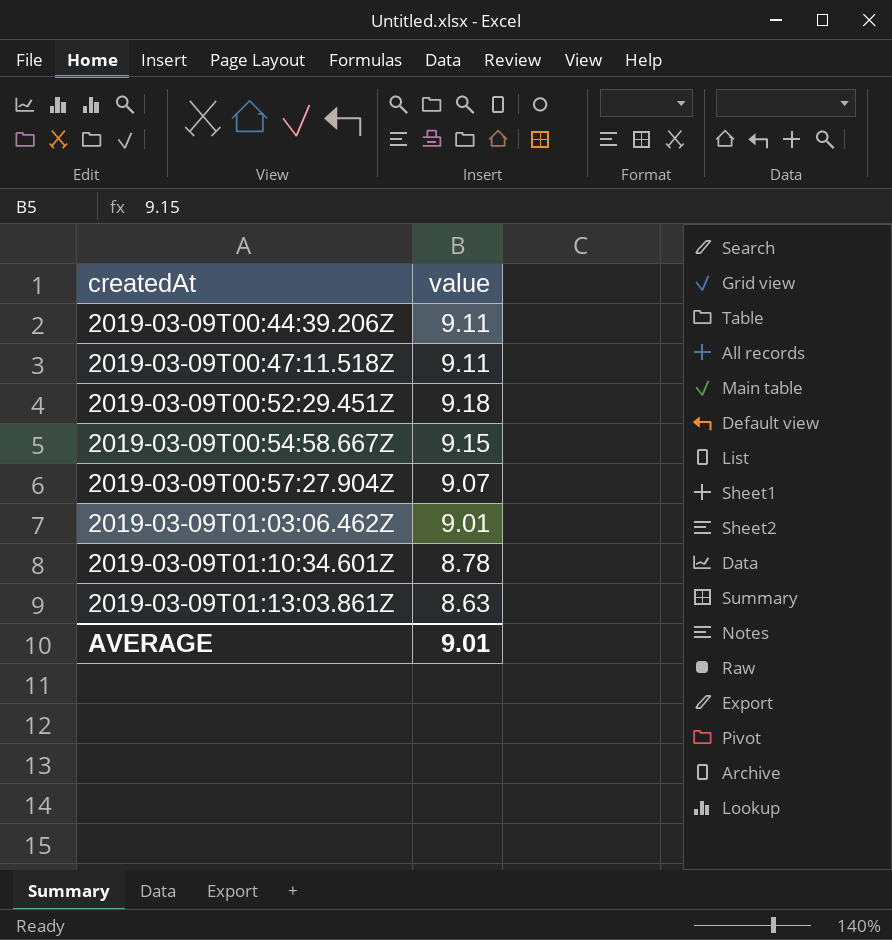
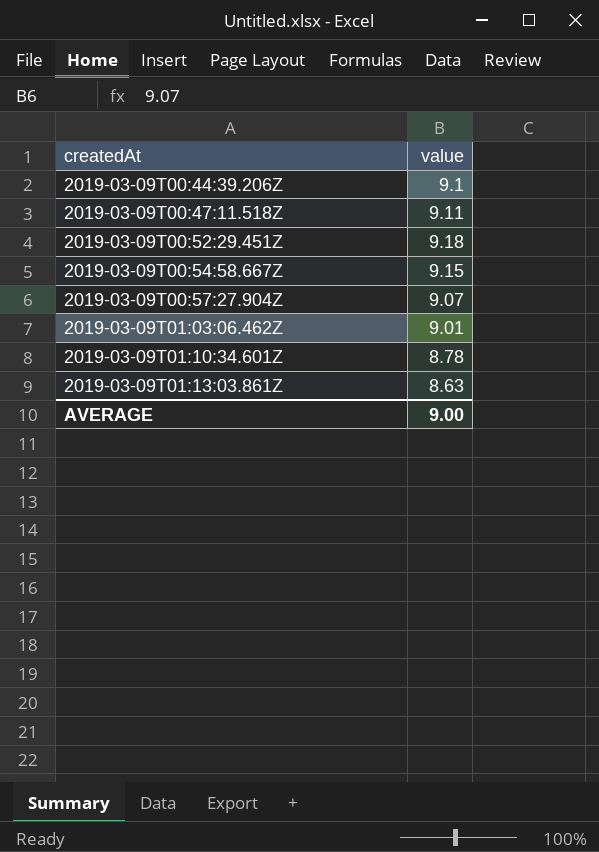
2019-03-09T00:44:39.206Z | value: 9.11 -> 9.1
AVERAGE | value: 9.01 -> 9.00

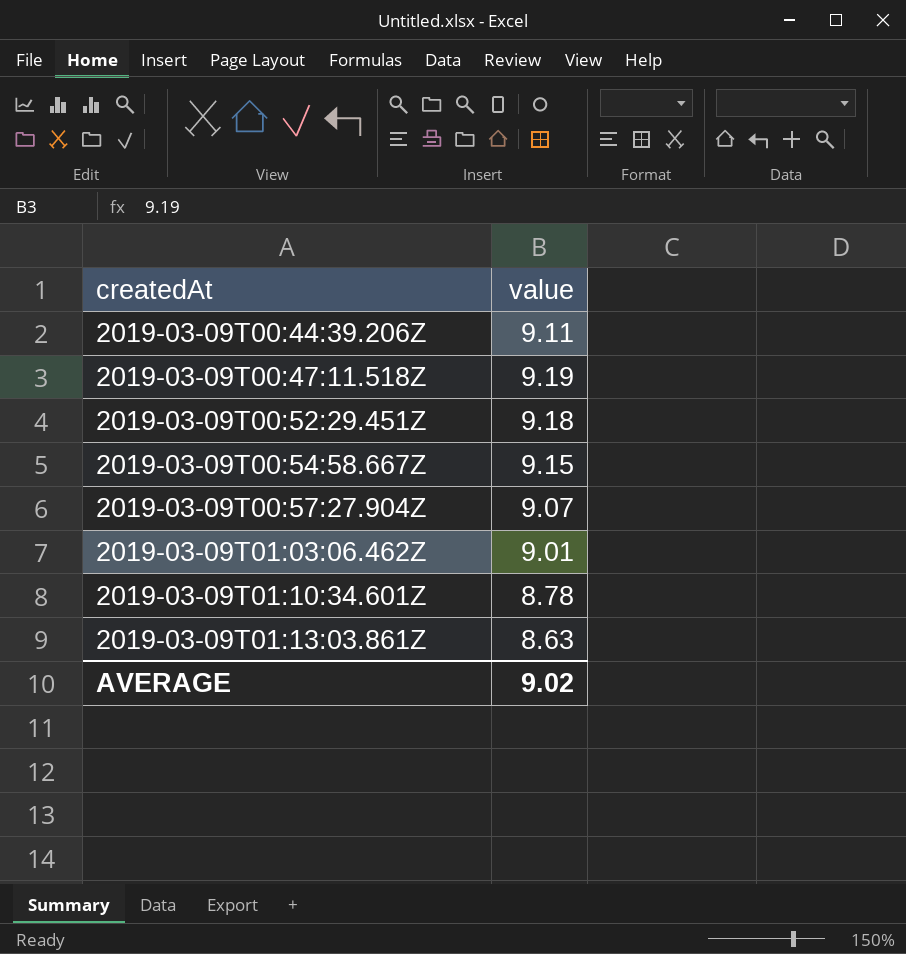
2019-03-09T00:44:39.206Z | value: 9.1 -> 9.11
2019-03-09T00:47:11.518Z | value: 9.11 -> 9.19
AVERAGE | value: 9.00 -> 9.02

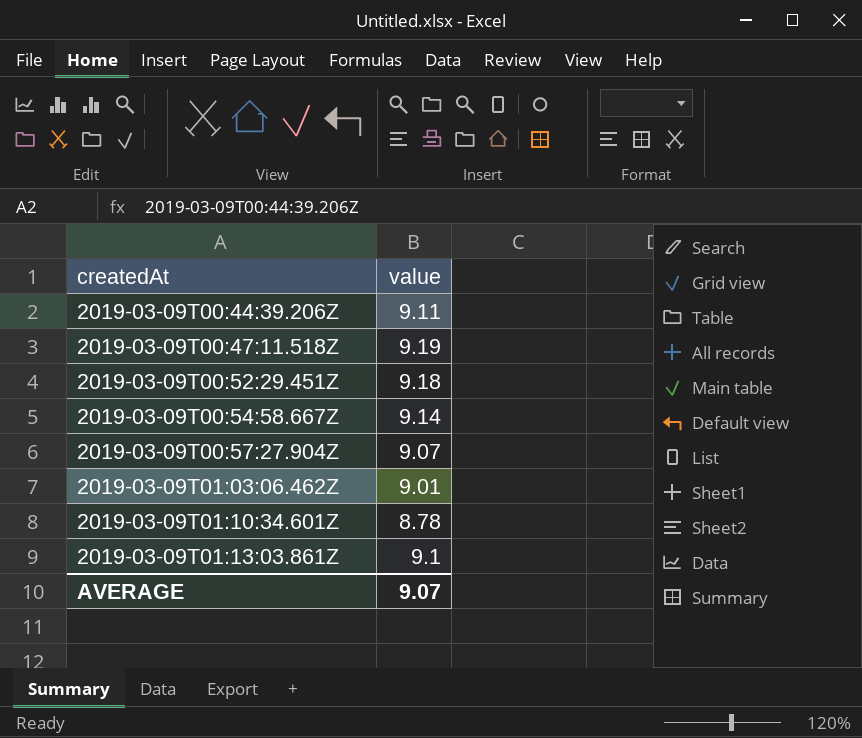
2019-03-09T00:54:58.667Z | value: 9.15 -> 9.14
2019-03-09T01:13:03.861Z | value: 8.63 -> 9.1
AVERAGE | value: 9.02 -> 9.07

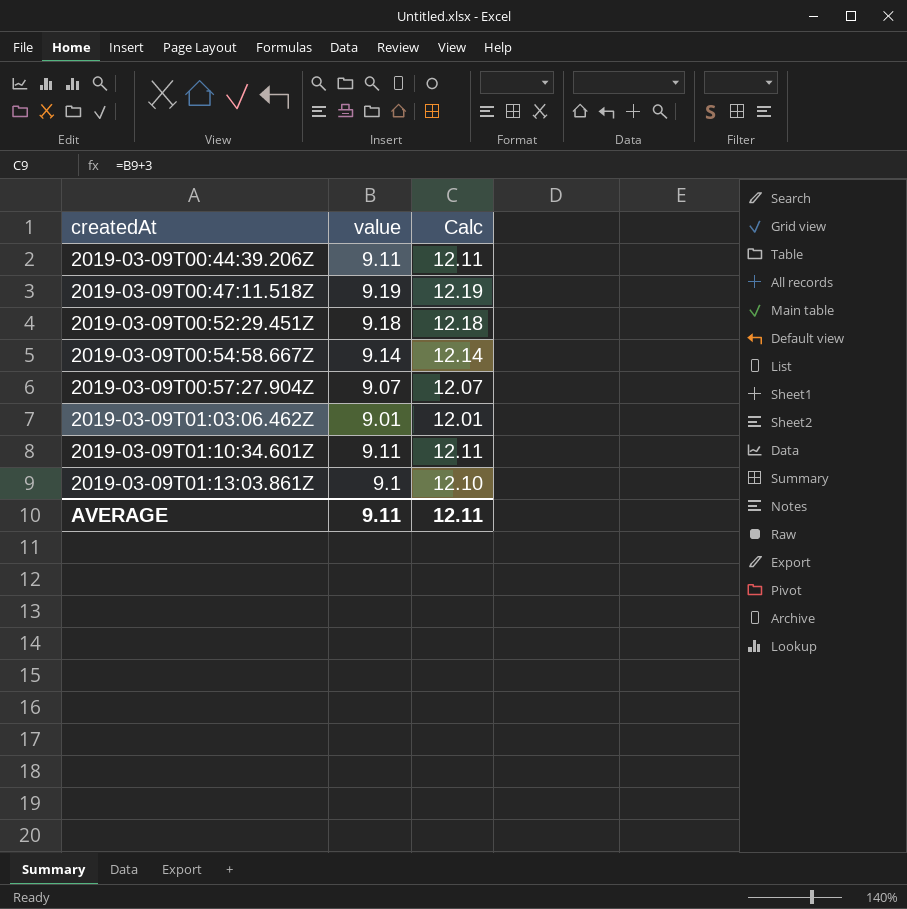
column Calc | formula: none -> [value] + 3
2019-03-09T01:10:34.601Z | value: 8.78 -> 9.11
AVERAGE | value: 9.07 -> 9.11

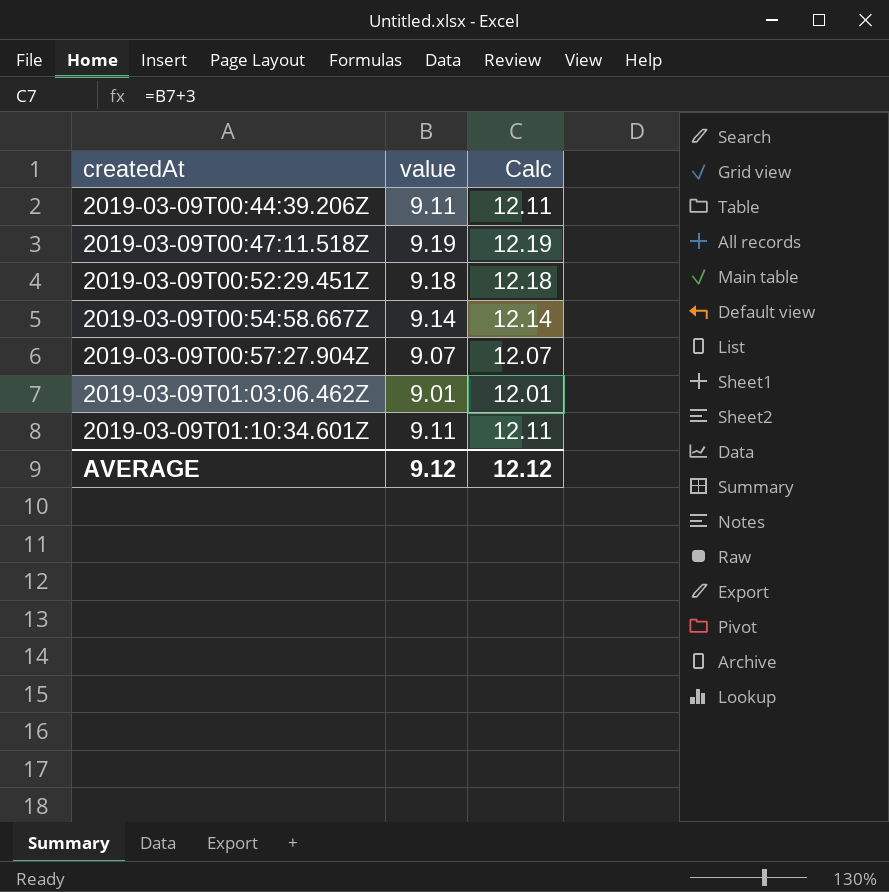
row 2019-03-09T01:13:03.861Z: 9.1 | 12.10 -> none
AVERAGE | value: 9.11 -> 9.12
AVERAGE | Calc: 12.11 -> 12.12

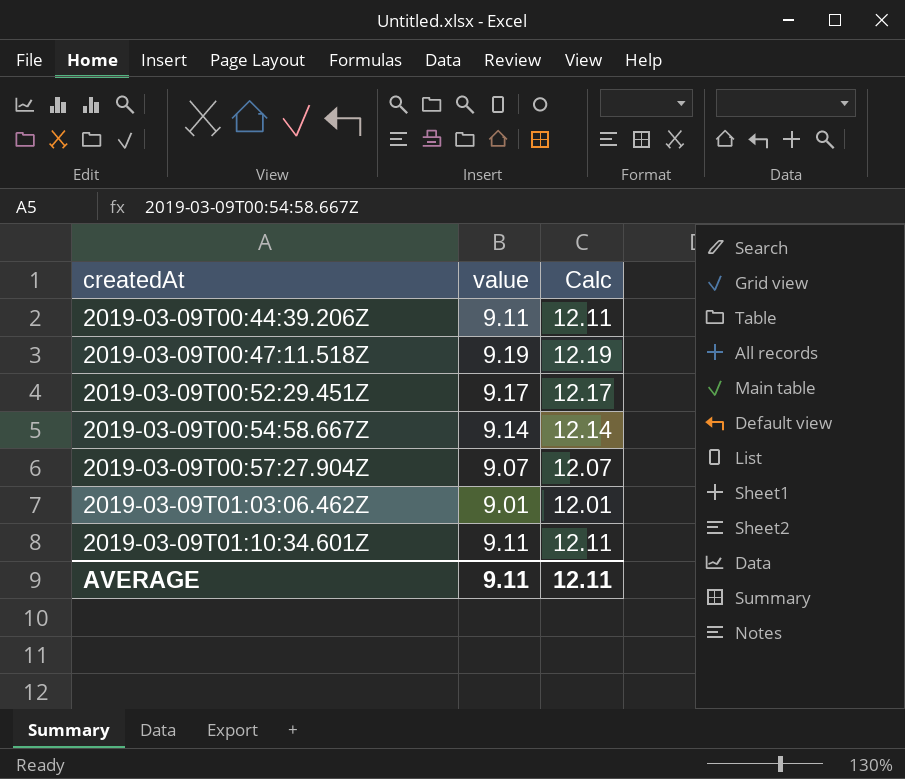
2019-03-09T00:52:29.451Z | value: 9.18 -> 9.17
2019-03-09T00:52:29.451Z | Calc: 12.18 -> 12.17
AVERAGE | value: 9.12 -> 9.11
AVERAGE | Calc: 12.12 -> 12.11

